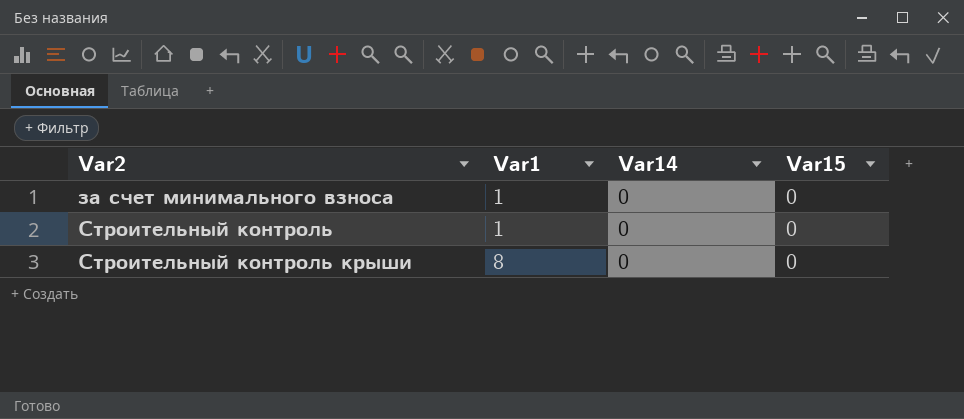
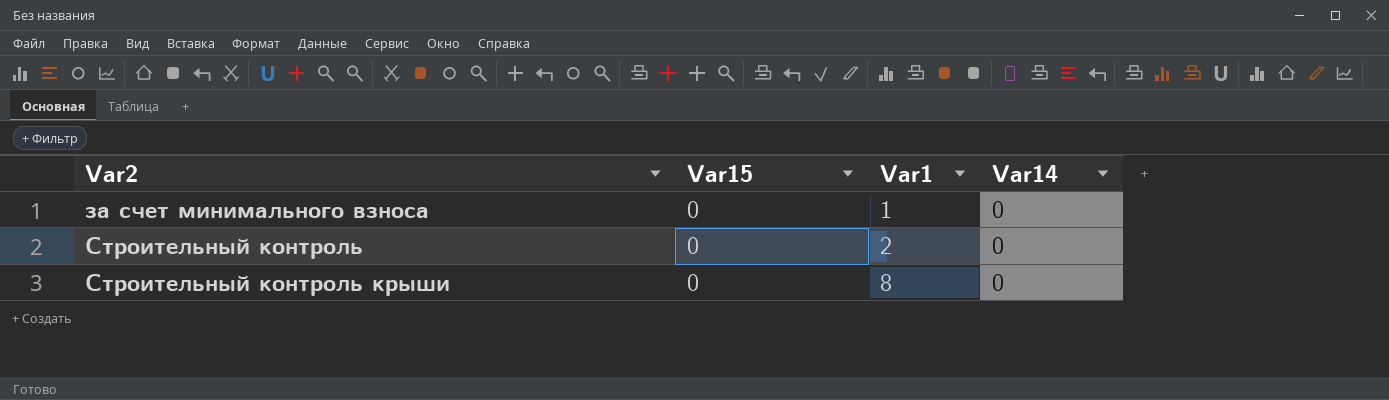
column Var15 | position: 4 -> 2
Строительный контроль | Var1: 1 -> 2

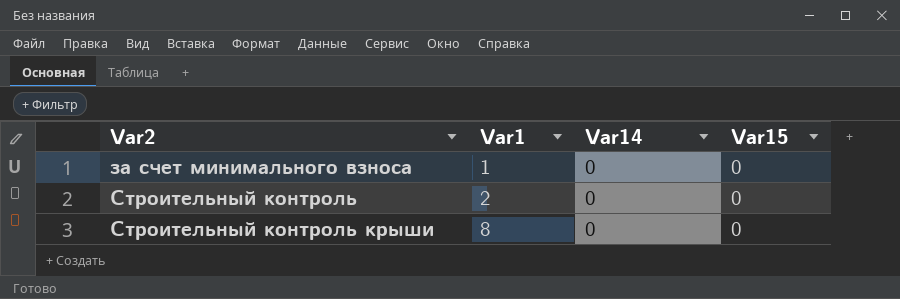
column Var15 | position: 2 -> 4

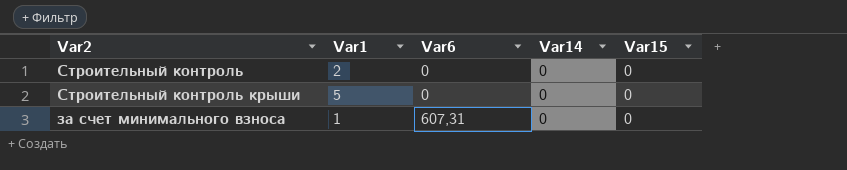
row order: Var2 ascending -> Var6 ascending
column Var6 | position: none -> 3
Строительный контроль крыши | Var1: 8 -> 5

